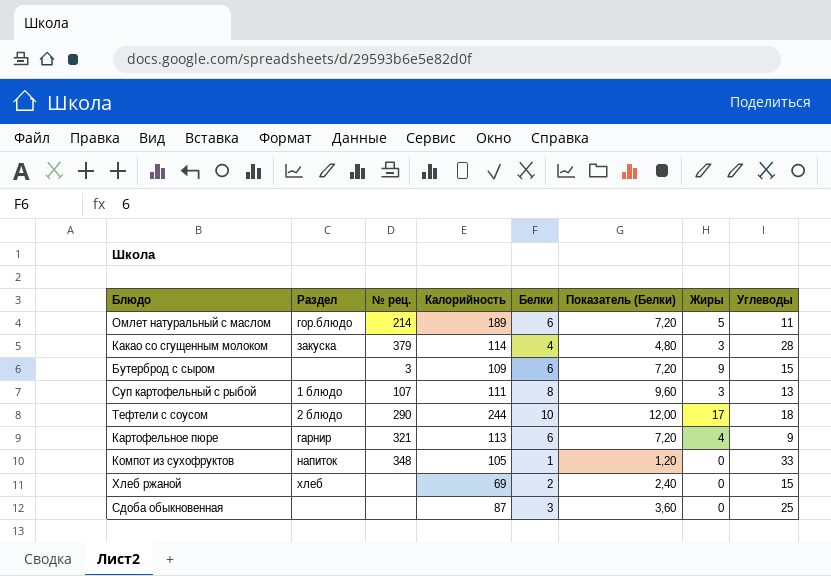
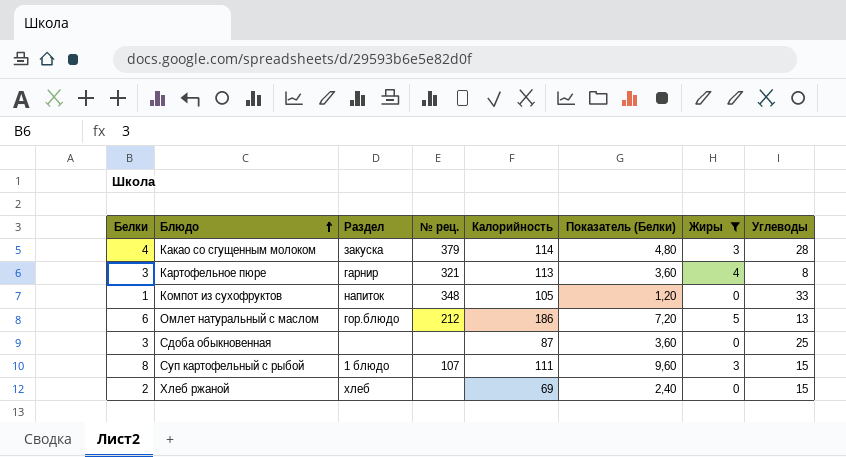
filter: none -> Жиры <= 5
row order: none -> Блюдо ascending
column Белки | position: 5 -> 1
Картофельное пюре | Белки: 6 -> 3
Картофельное пюре | Показатель (Белки): 7,20 -> 3,60
Картофельное пюре | Углеводы: 9 -> 8
Омлет натуральный с маслом | № рец.: 214 -> 212
Омлет натуральный с маслом | Калорийность: 189 -> 186
Омлет натуральный с маслом | Углеводы: 11 -> 13
Суп картофельный с рыбой | Углеводы: 13 -> 15

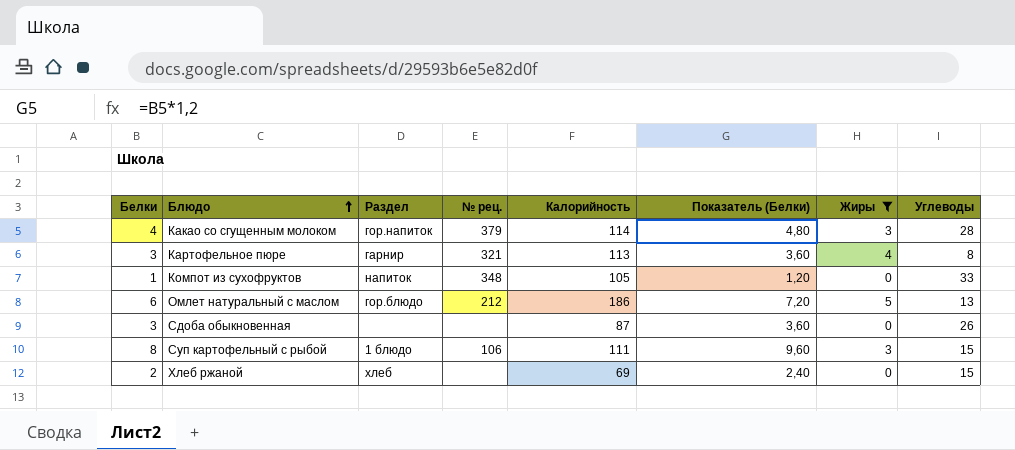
Какао со сгущенным молоком | Раздел: закуска -> гор.напиток
Сдоба обыкновенная | Углеводы: 25 -> 26
Суп картофельный с рыбой | № рец.: 107 -> 106

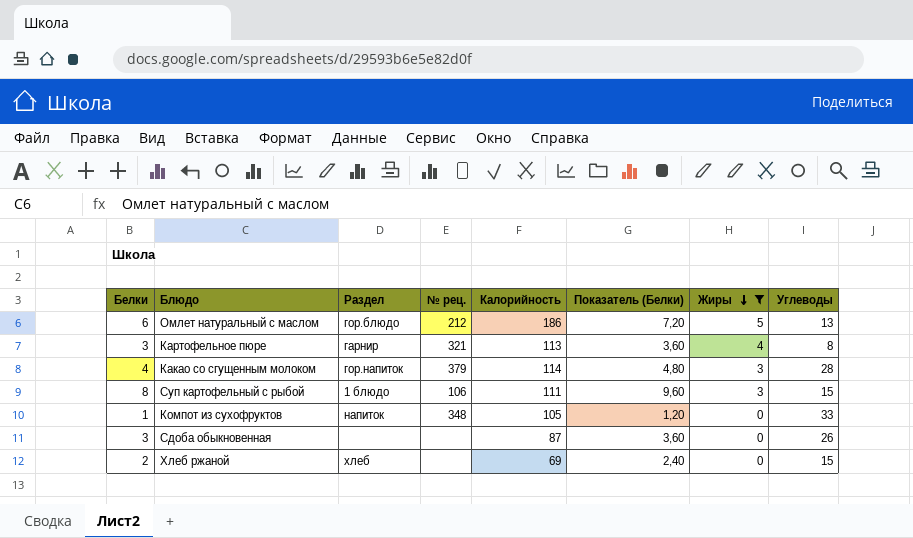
row order: Блюдо ascending -> Жиры descending

